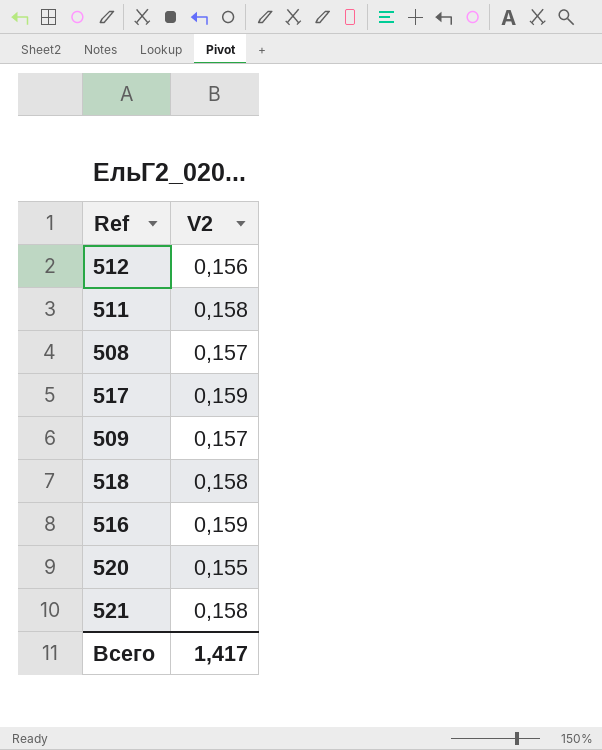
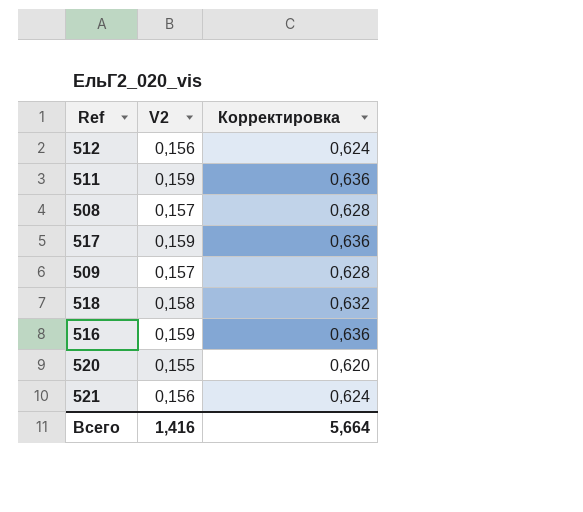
column Корректировка | formula: none -> [V2] * 4
511 | V2: 0,158 -> 0,159
521 | V2: 0,158 -> 0,156
Всего | V2: 1,417 -> 1,416

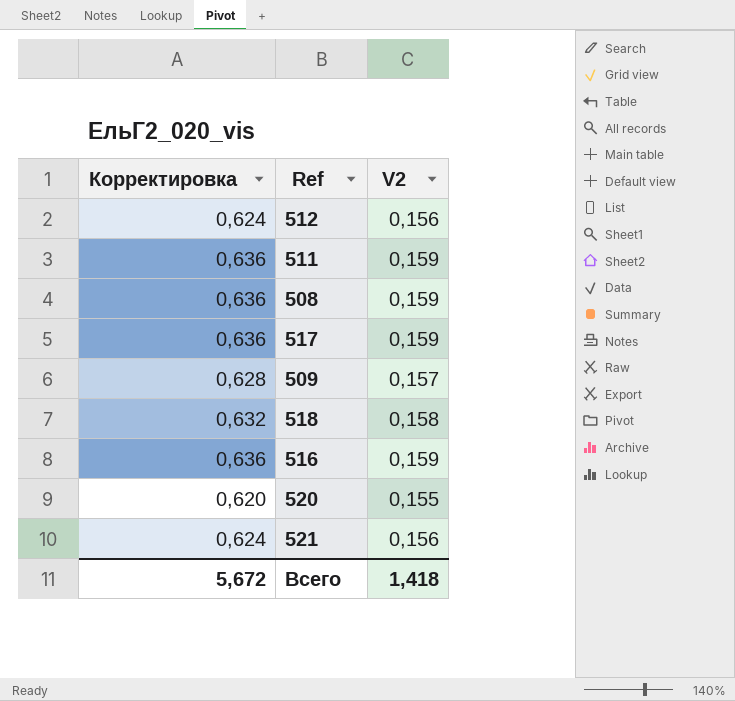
column Корректировка | position: 3 -> 1
508 | Корректировка: 0,628 -> 0,636
508 | V2: 0,157 -> 0,159
Всего | Корректировка: 5,664 -> 5,672
Всего | V2: 1,416 -> 1,418

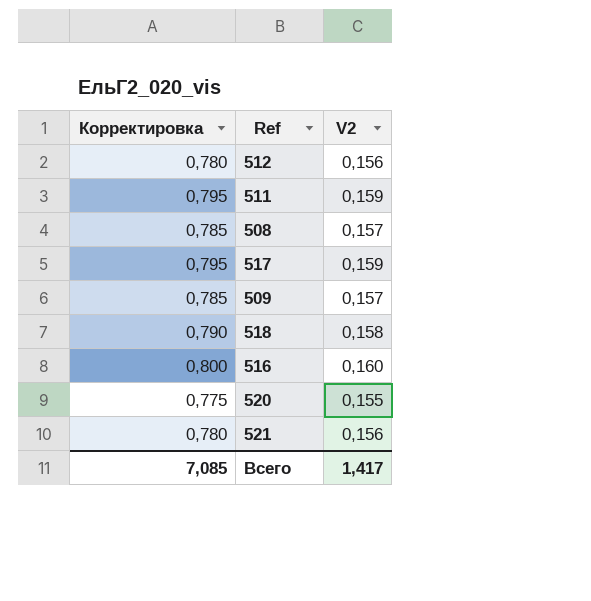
column Корректировка | formula: [V2] * 4 -> [V2] * 5
508 | V2: 0,159 -> 0,157
516 | V2: 0,159 -> 0,160
Всего | Корректировка: 5,672 -> 7,085
Всего | V2: 1,418 -> 1,417

